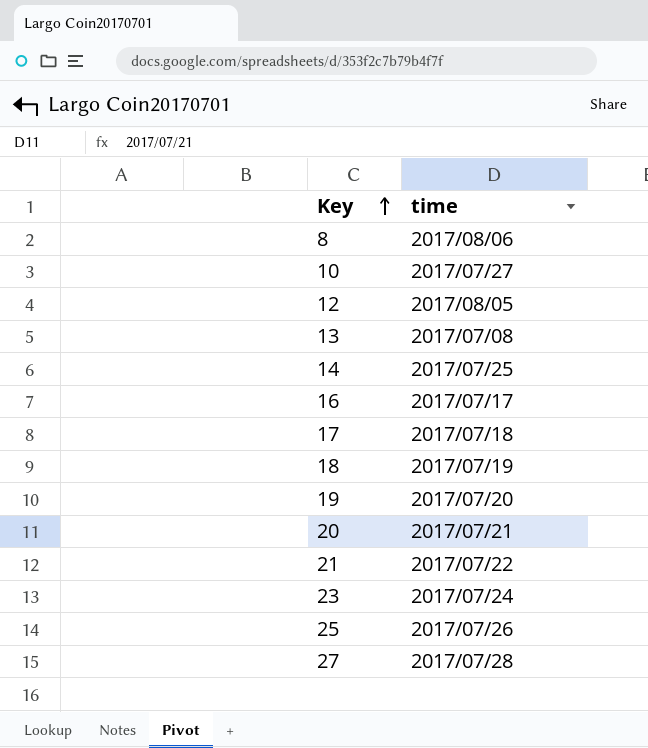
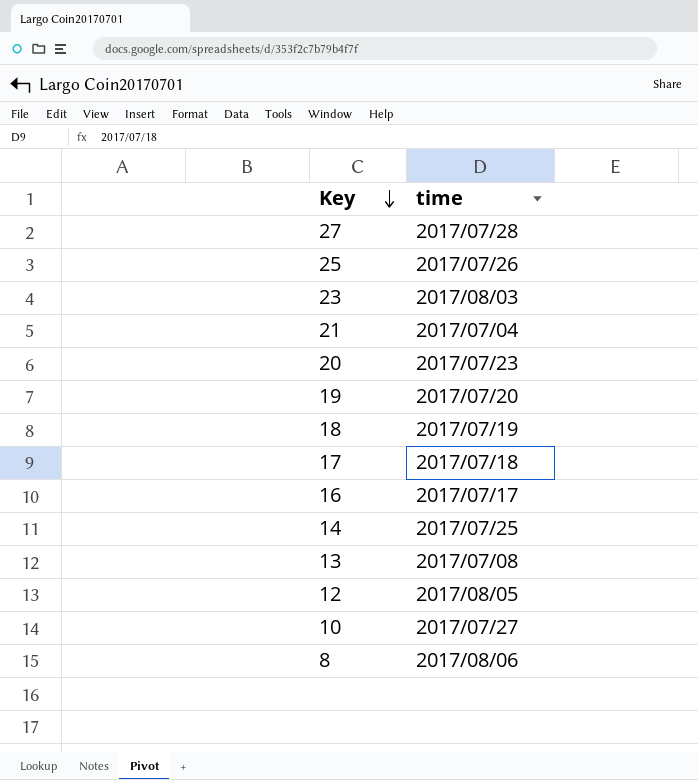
row order: Key ascending -> Key descending
23 | time: 2017/07/24 -> 2017/08/03
21 | time: 2017/07/22 -> 2017/07/04
20 | time: 2017/07/21 -> 2017/07/23

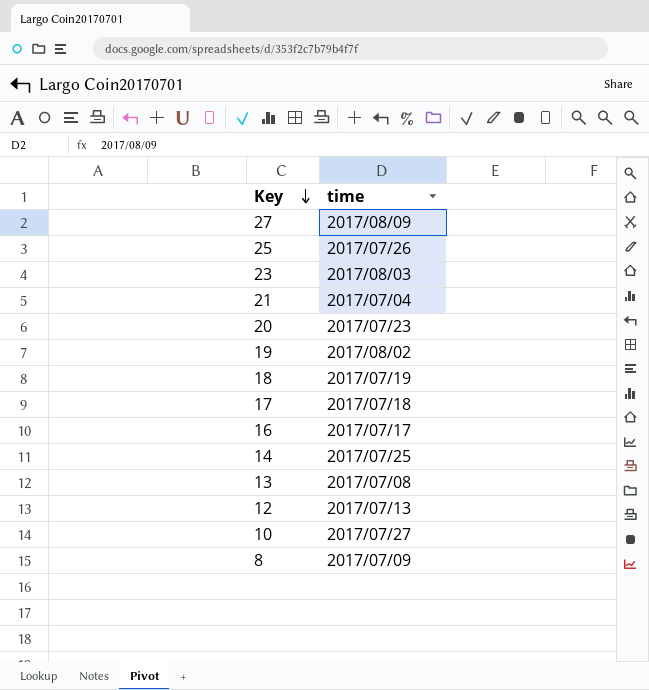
27 | time: 2017/07/28 -> 2017/08/09
19 | time: 2017/07/20 -> 2017/08/02
12 | time: 2017/08/05 -> 2017/07/13
8 | time: 2017/08/06 -> 2017/07/09

